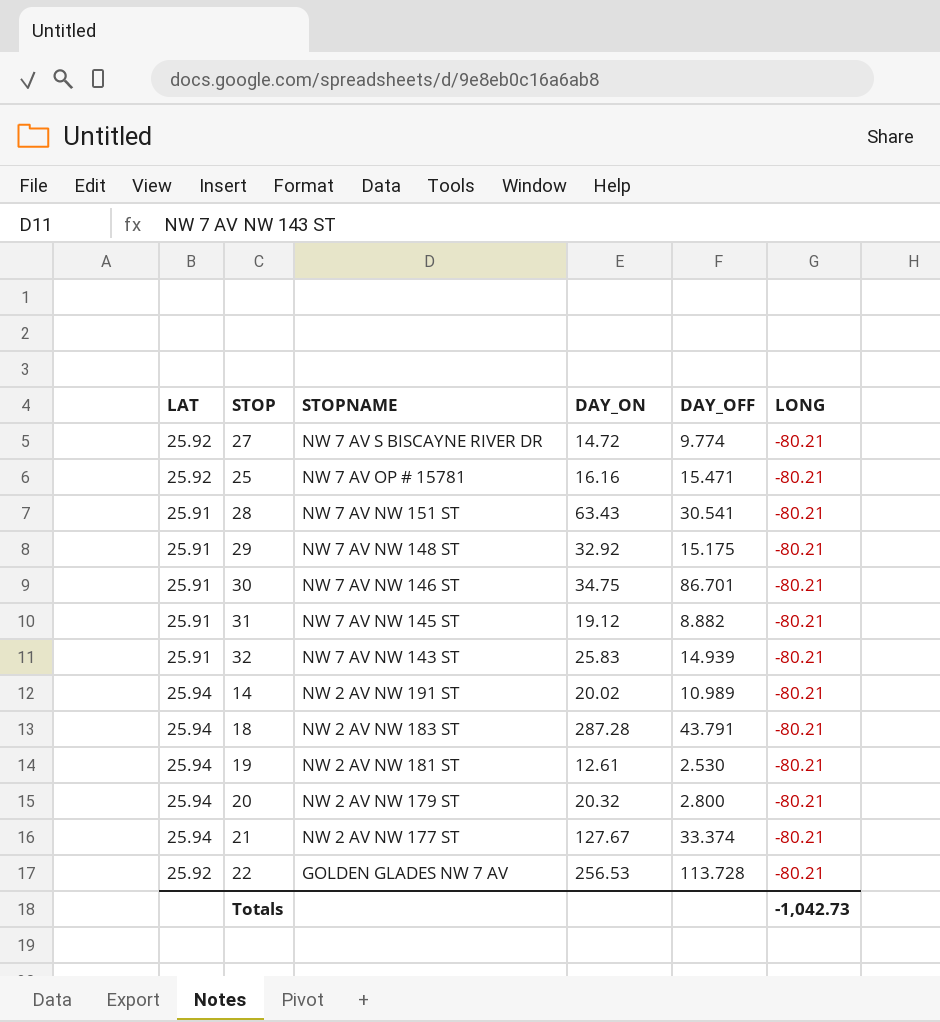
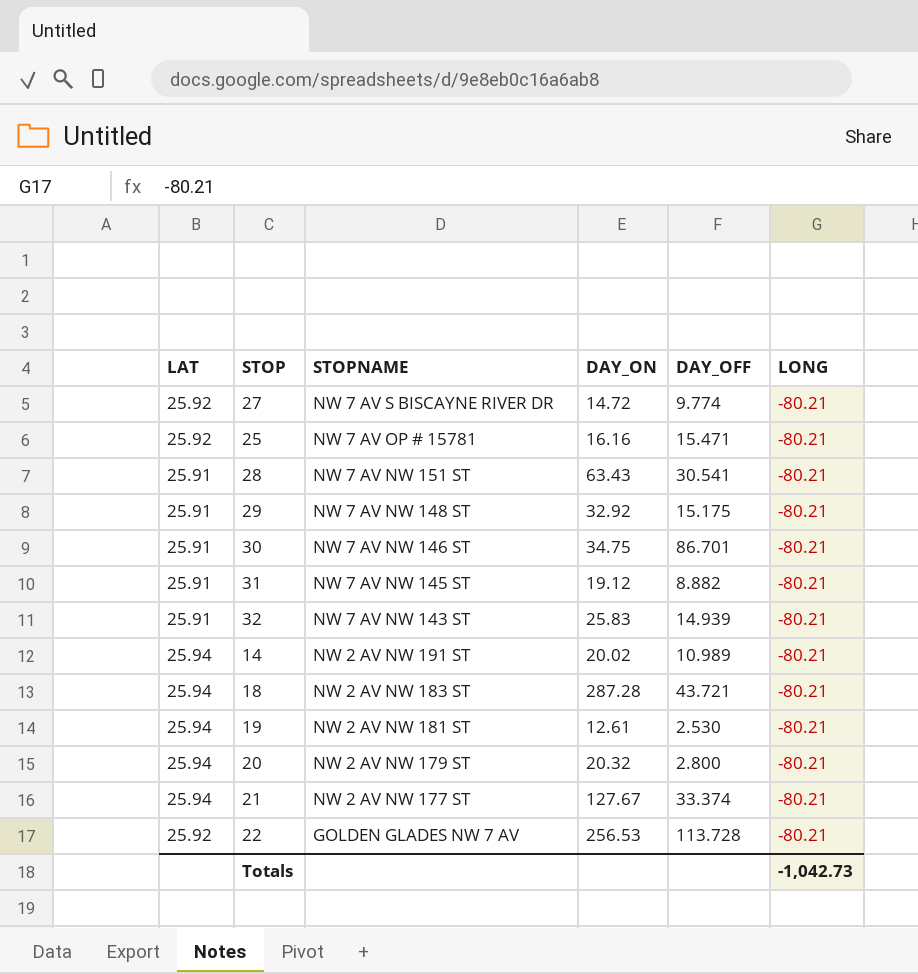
18 | DAY_OFF: 43.791 -> 43.721

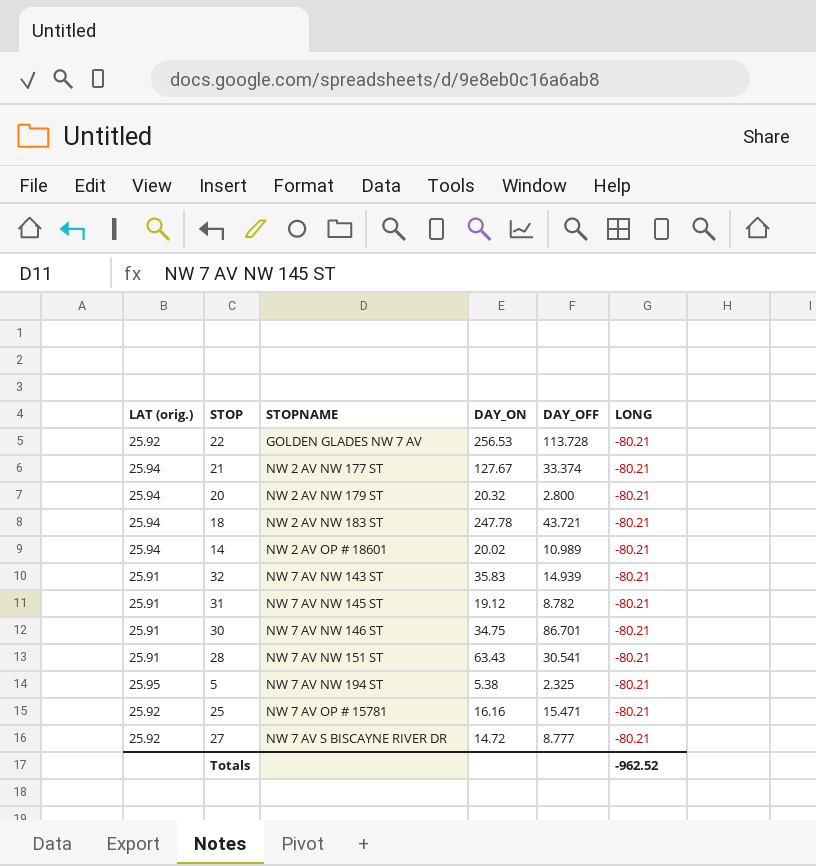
row order: STOPNAME descending -> STOPNAME ascending
column name: LAT -> LAT (orig.)
row 29: 25.91 | NW 7 AV NW 148 ST | 32.92 | 15.175 | -80.21 -> none
row 19: 25.94 | NW 2 AV NW 181 ST | 12.61 | 2.530 | -80.21 -> none
18 | DAY_ON: 287.28 -> 247.78
14 | STOPNAME: NW 2 AV NW 191 ST -> NW 2 AV OP # 18601
32 | DAY_ON: 25.83 -> 35.83
31 | DAY_OFF: 8.882 -> 8.782
row 5: none -> 25.95 | NW 7 AV NW 194 ST | 5.38 | 2.325 | -80.21
27 | DAY_OFF: 9.774 -> 8.777
Totals | LONG: -1,042.73 -> -962.52

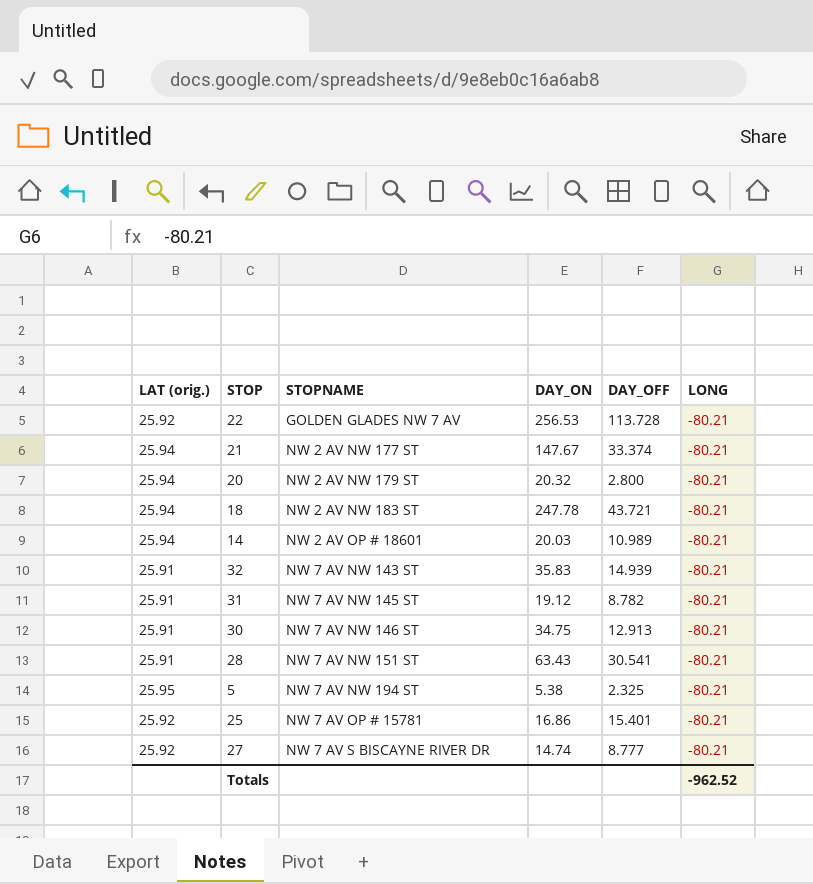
21 | DAY_ON: 127.67 -> 147.67
14 | DAY_ON: 20.02 -> 20.03
30 | DAY_OFF: 86.701 -> 12.913
25 | DAY_ON: 16.16 -> 16.86
25 | DAY_OFF: 15.471 -> 15.401
27 | DAY_ON: 14.72 -> 14.74

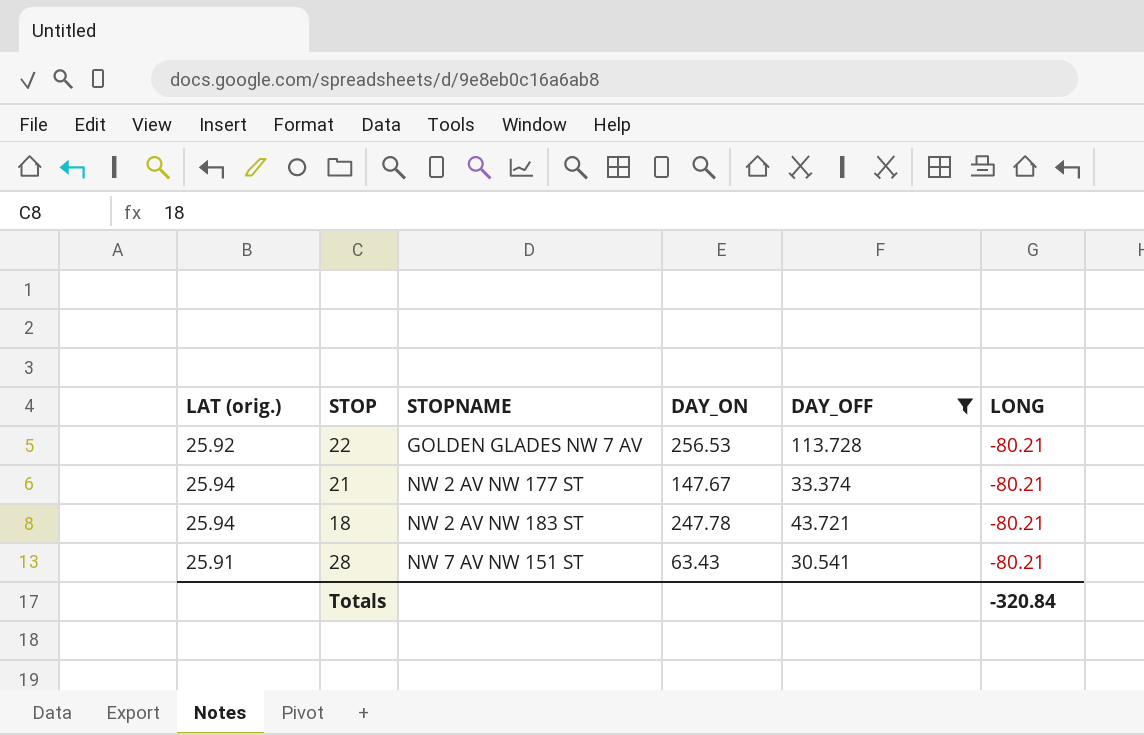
filter: none -> DAY_OFF >= 30.541
Totals | LONG: -962.52 -> -320.84

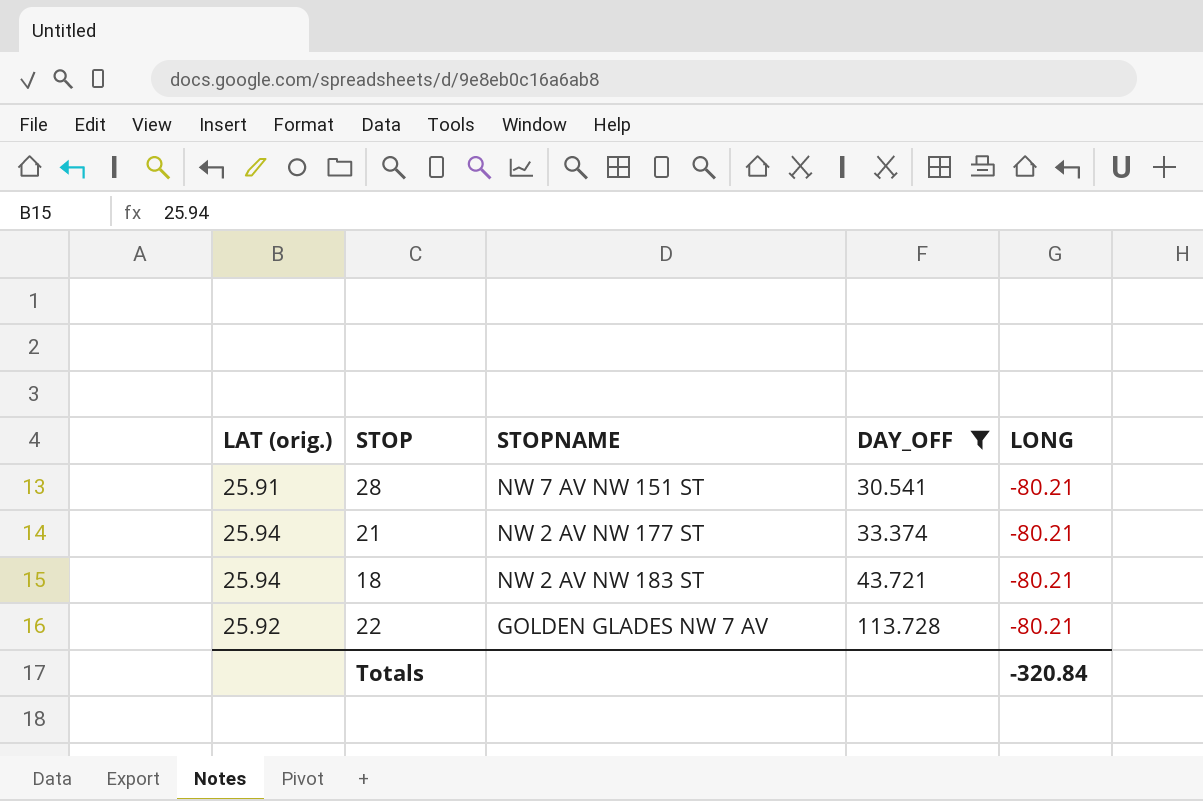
row order: STOPNAME ascending -> DAY_OFF ascending
column DAY_ON | position: 4 -> none

